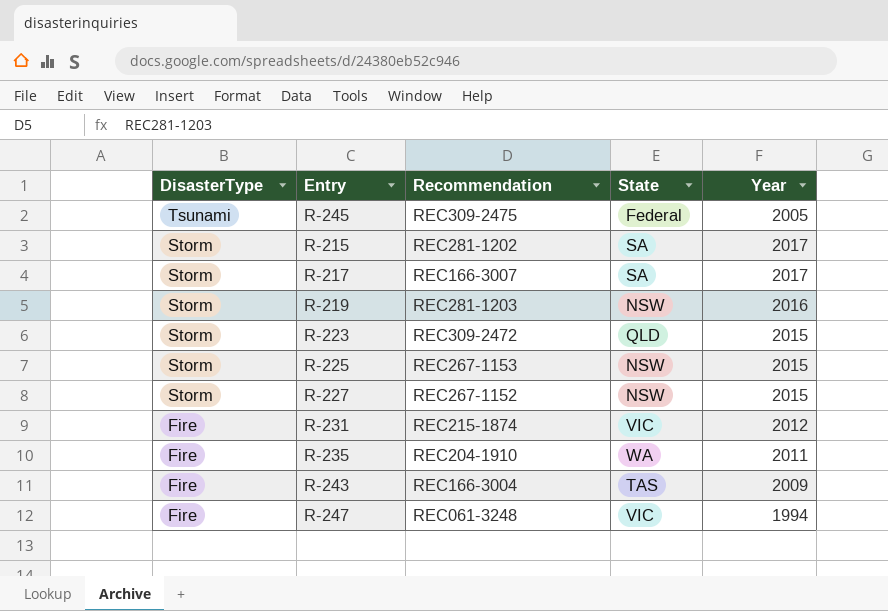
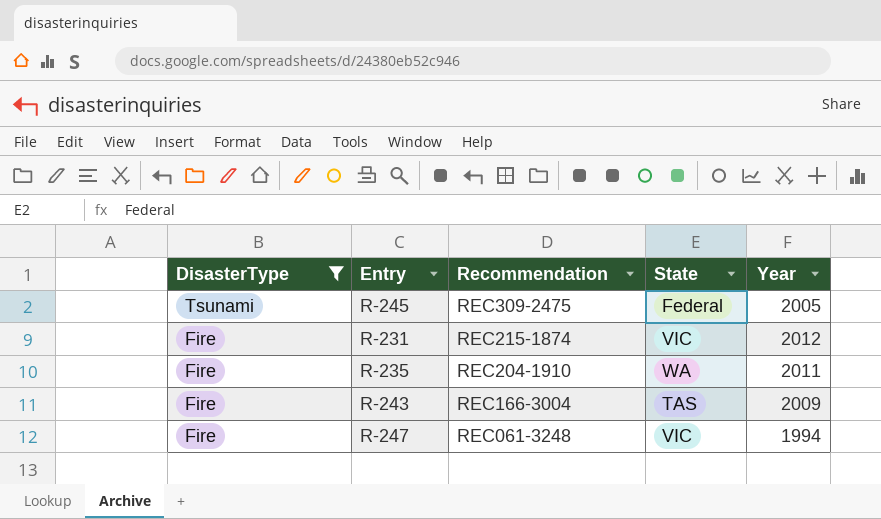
filter: none -> DisasterType != Storm

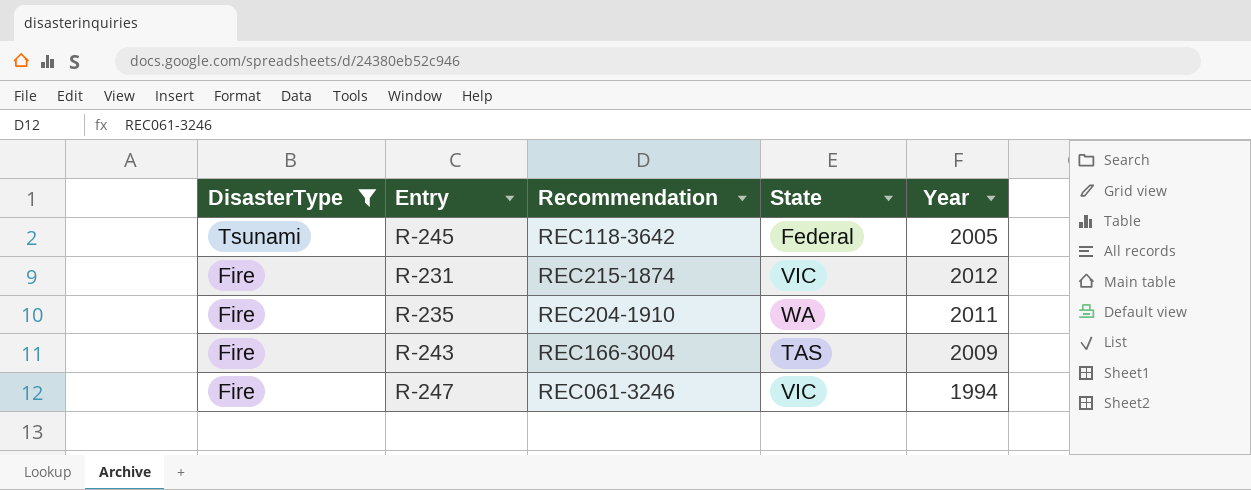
R-245 | Recommendation: REC309-2475 -> REC118-3642
R-247 | Recommendation: REC061-3248 -> REC061-3246

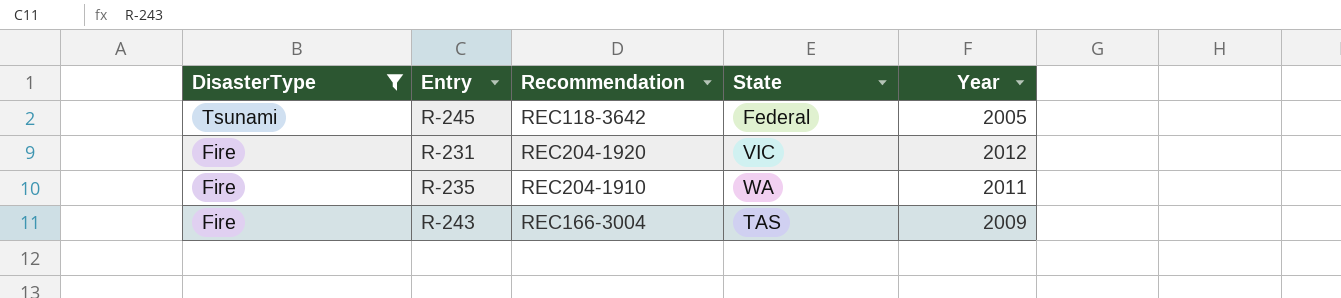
row R-247: Fire | REC061-3246 | VIC | 1994 -> none
R-231 | Recommendation: REC215-1874 -> REC204-1920

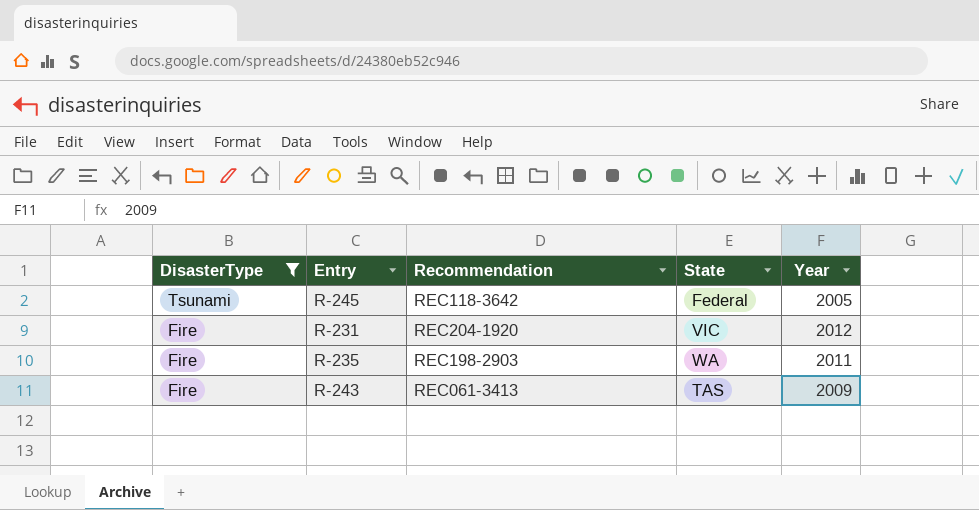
R-235 | Recommendation: REC204-1910 -> REC198-2903
R-243 | Recommendation: REC166-3004 -> REC061-3413

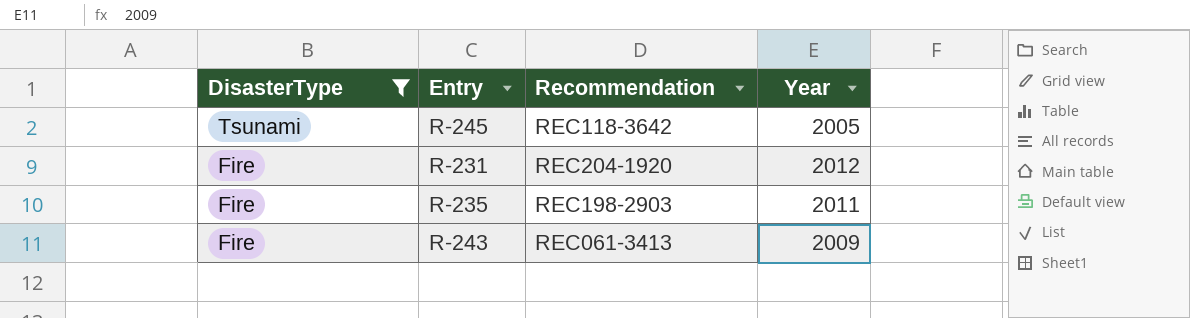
column State | position: 4 -> none

